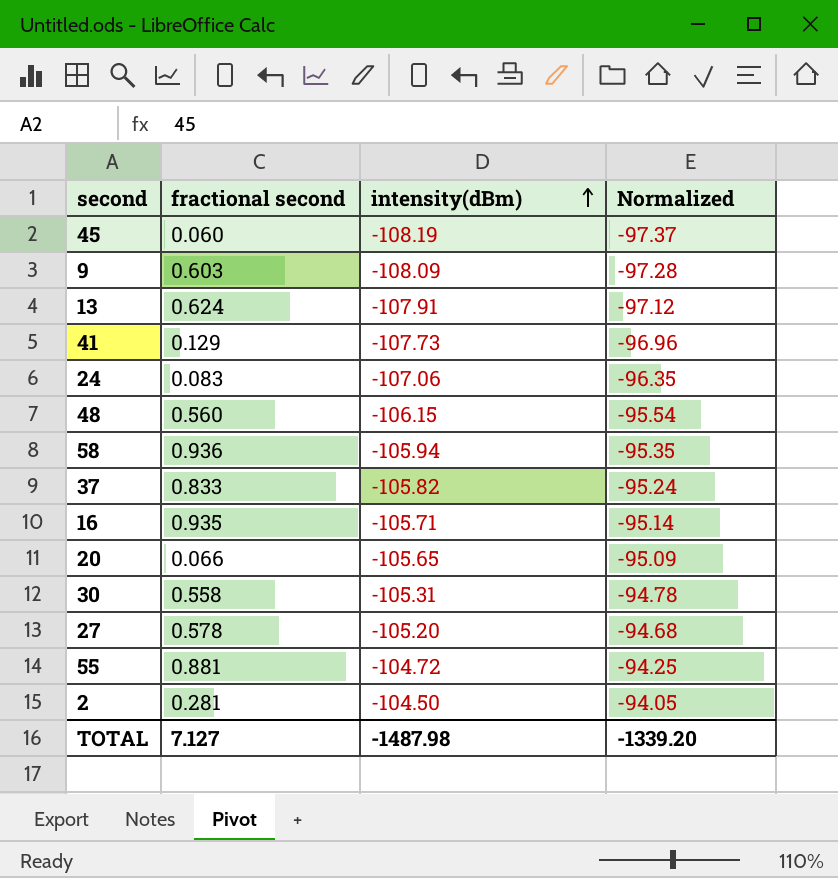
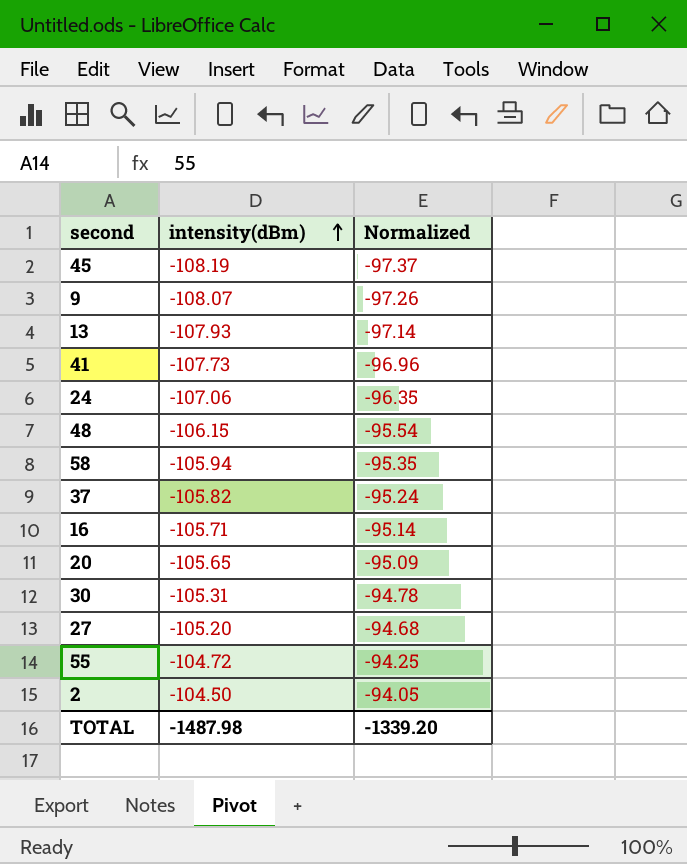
column fractional second | position: 2 -> none
9 | intensity(dBm): -108.09 -> -108.07
9 | Normalized: -97.28 -> -97.26
13 | intensity(dBm): -107.91 -> -107.93
13 | Normalized: -97.12 -> -97.14

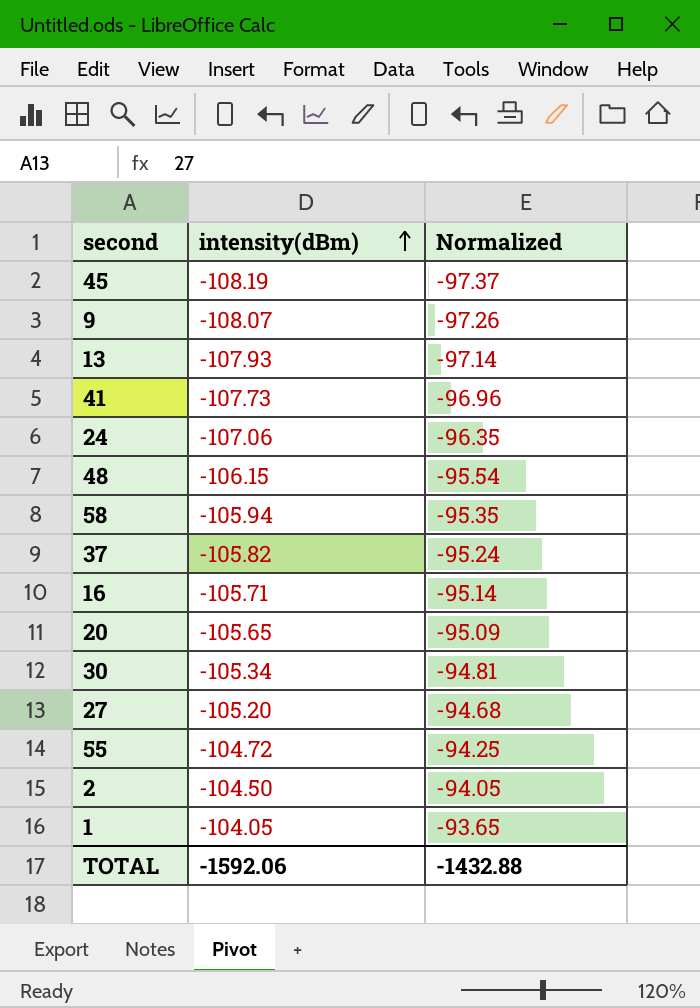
30 | intensity(dBm): -105.31 -> -105.34
30 | Normalized: -94.78 -> -94.81
row 1: none -> -104.05 | -93.65
TOTAL | intensity(dBm): -1487.98 -> -1592.06
TOTAL | Normalized: -1339.20 -> -1432.88

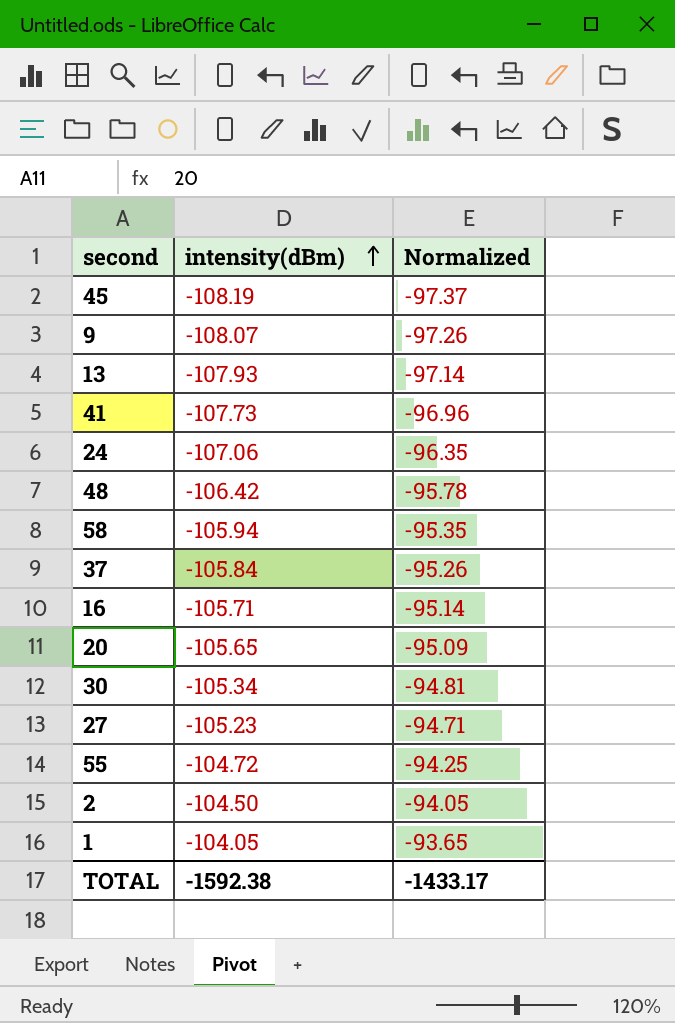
48 | intensity(dBm): -106.15 -> -106.42
48 | Normalized: -95.54 -> -95.78
37 | intensity(dBm): -105.82 -> -105.84
37 | Normalized: -95.24 -> -95.26
27 | intensity(dBm): -105.20 -> -105.23
27 | Normalized: -94.68 -> -94.71
TOTAL | intensity(dBm): -1592.06 -> -1592.38
TOTAL | Normalized: -1432.88 -> -1433.17

